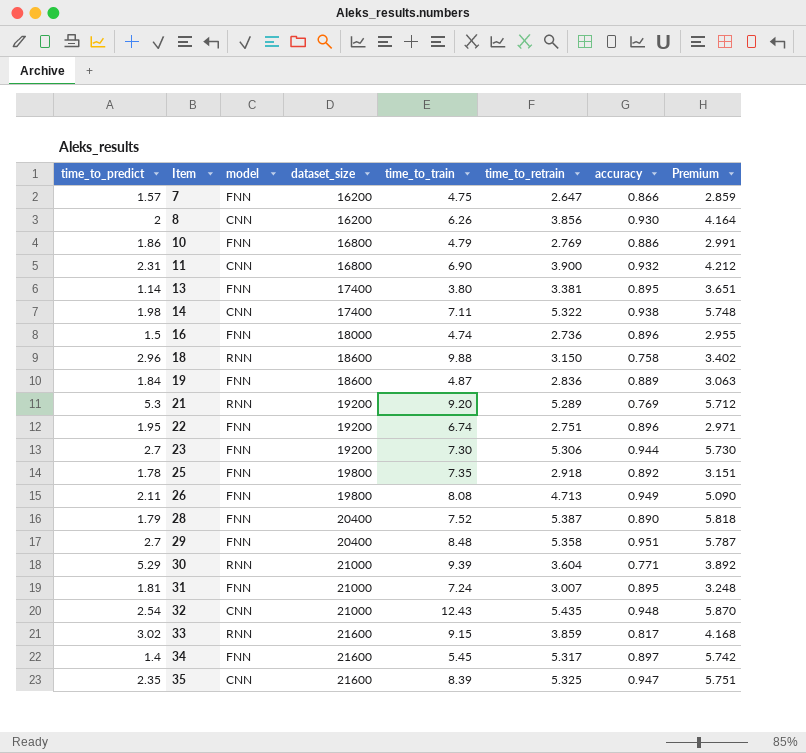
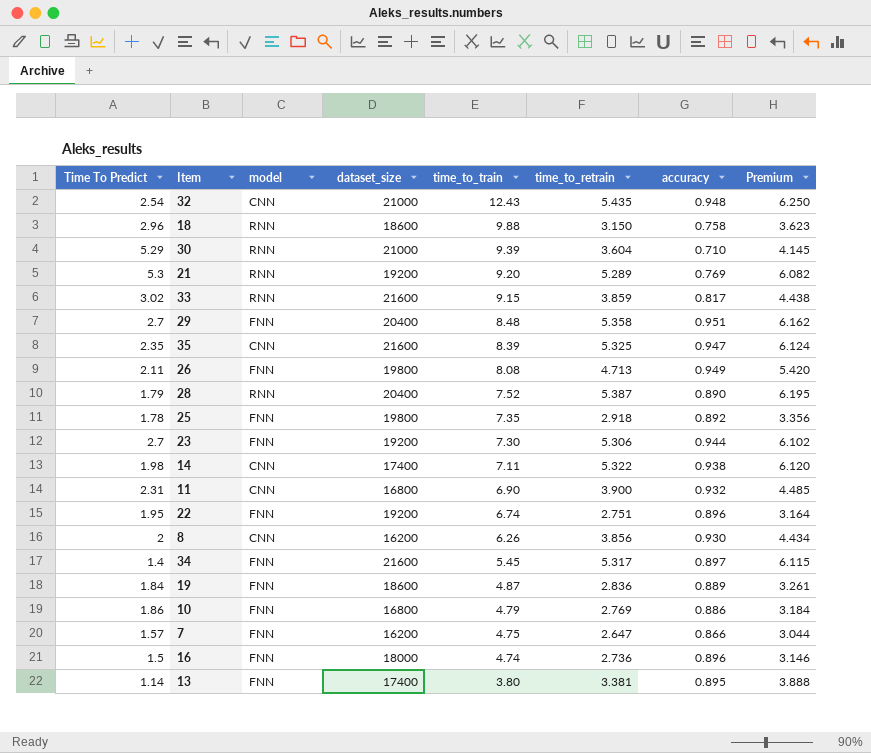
row order: Item ascending -> time_to_train descending
column name: time_to_predict -> Time To Predict
column Premium | formula: [time_to_retrain] * 1.08 -> [time_to_retrain] * 1.15
row 31: 1.81 | FNN | 21000 | 7.24 | 3.007 | 0.895 | 3.248 -> none
30 | accuracy: 0.771 -> 0.710
28 | model: FNN -> RNN

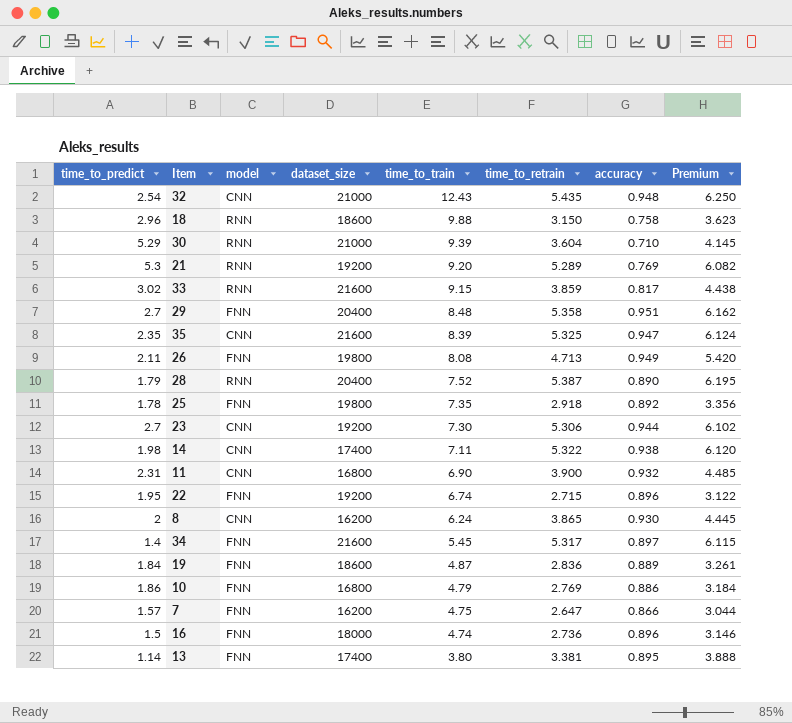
column name: Time To Predict -> time_to_predict
23 | model: FNN -> CNN
22 | time_to_retrain: 2.751 -> 2.715
22 | Premium: 3.164 -> 3.122
8 | time_to_train: 6.26 -> 6.24
8 | time_to_retrain: 3.856 -> 3.865
8 | Premium: 4.434 -> 4.445

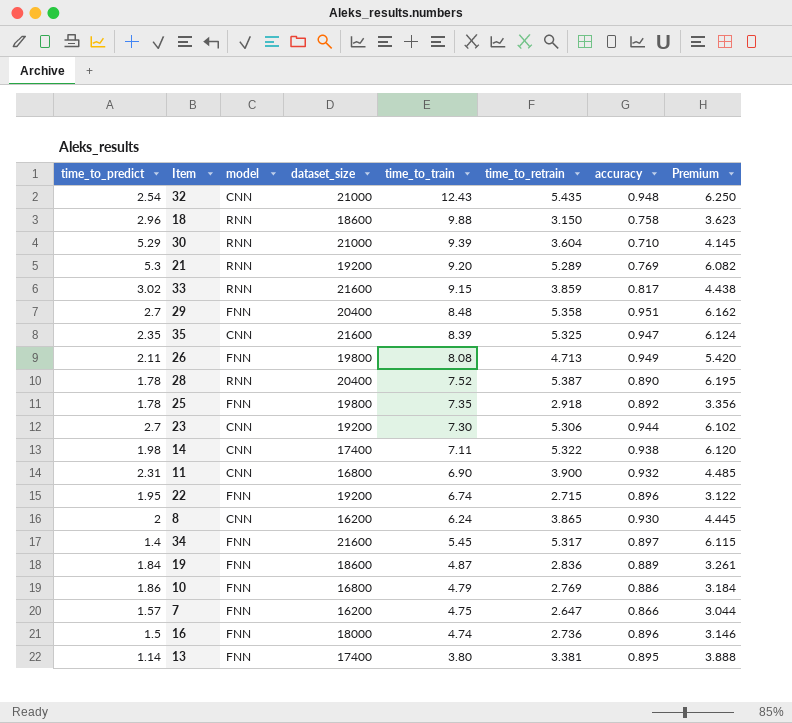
28 | time_to_predict: 1.79 -> 1.78

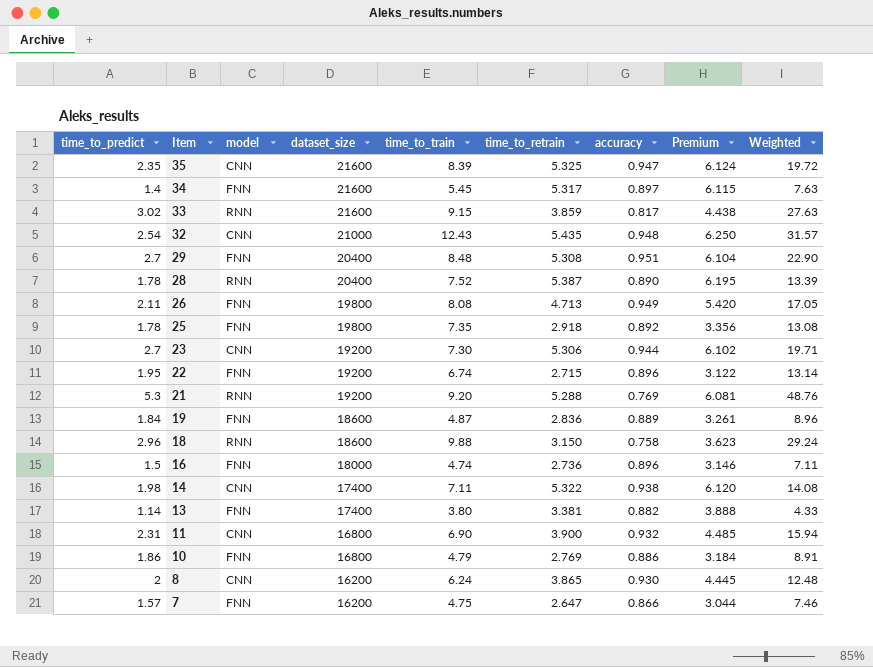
row order: time_to_train descending -> Item descending
column Weighted | formula: none -> [time_to_predict] * [time_to_train]
row 30: 5.29 | RNN | 21000 | 9.39 | 3.604 | 0.710 | 4.145 -> none
29 | time_to_retrain: 5.358 -> 5.308
29 | Premium: 6.162 -> 6.104
21 | time_to_retrain: 5.289 -> 5.288
21 | Premium: 6.082 -> 6.081
13 | accuracy: 0.895 -> 0.882

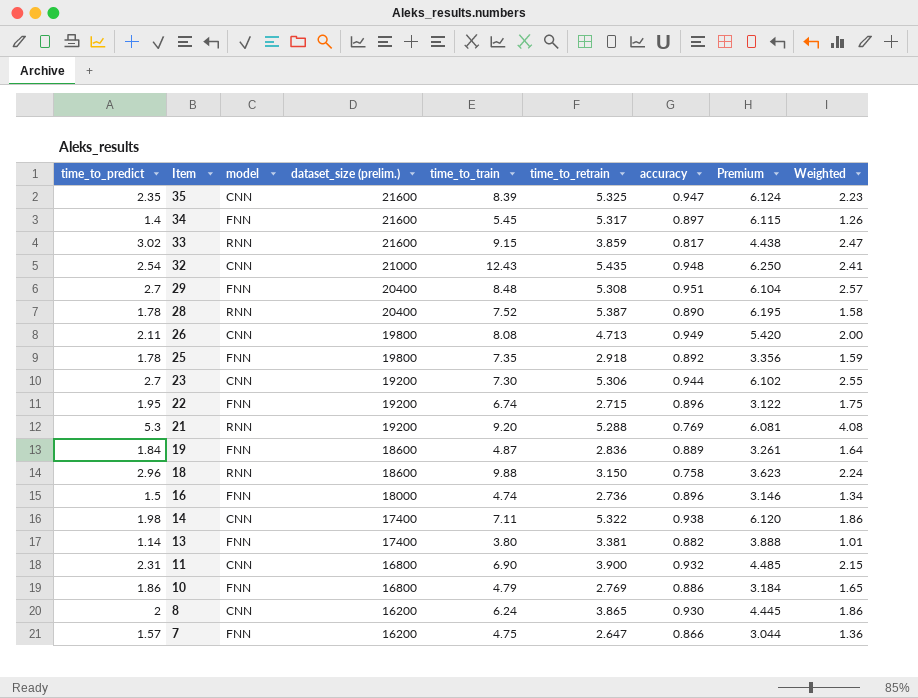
column name: dataset_size -> dataset_size (prelim.)
column Weighted | formula: [time_to_predict] * [time_to_train] -> [time_to_predict] * [accuracy]
26 | model: FNN -> CNN

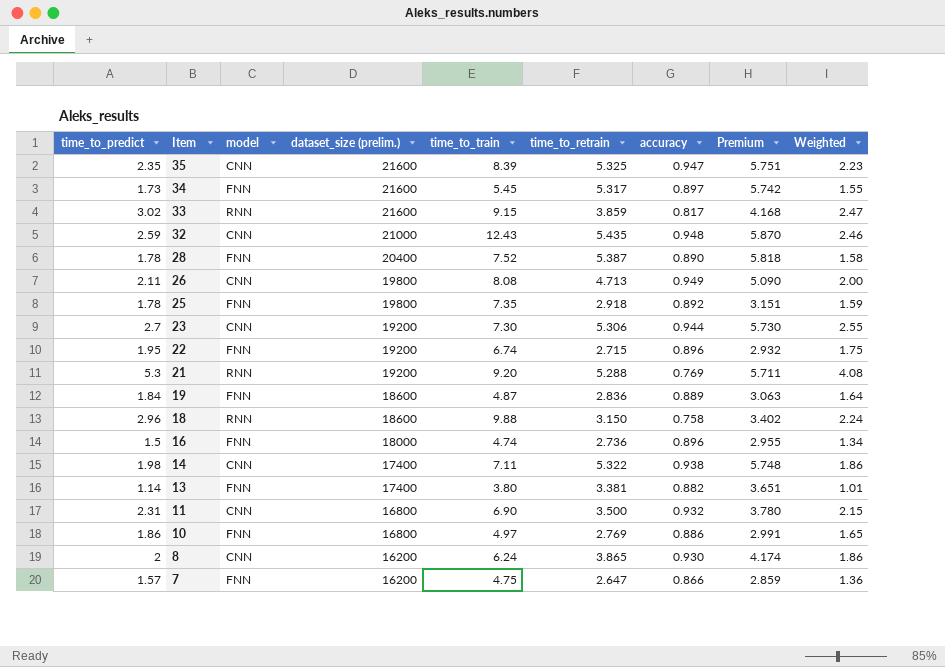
column Premium | formula: [time_to_retrain] * 1.15 -> [time_to_retrain] * 1.08
row 29: 2.7 | FNN | 20400 | 8.48 | 5.308 | 0.951 | 6.104 | 2.57 -> none
34 | time_to_predict: 1.4 -> 1.73
34 | Weighted: 1.26 -> 1.55
32 | time_to_predict: 2.54 -> 2.59
32 | Weighted: 2.41 -> 2.46
28 | model: RNN -> FNN
11 | time_to_retrain: 3.900 -> 3.500
10 | time_to_train: 4.79 -> 4.97

